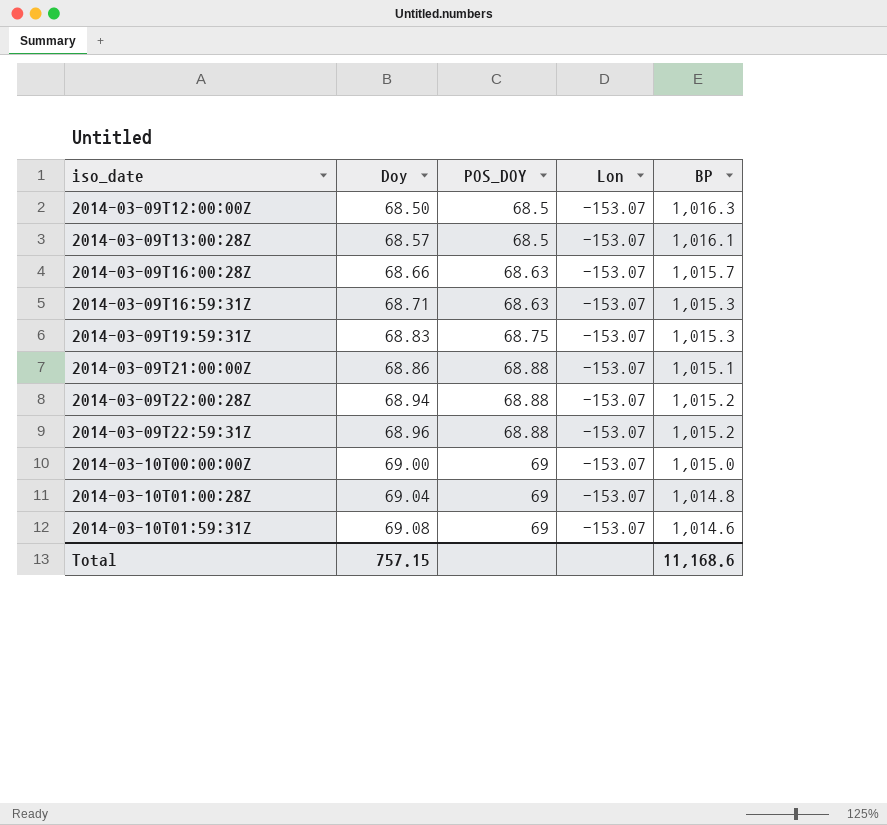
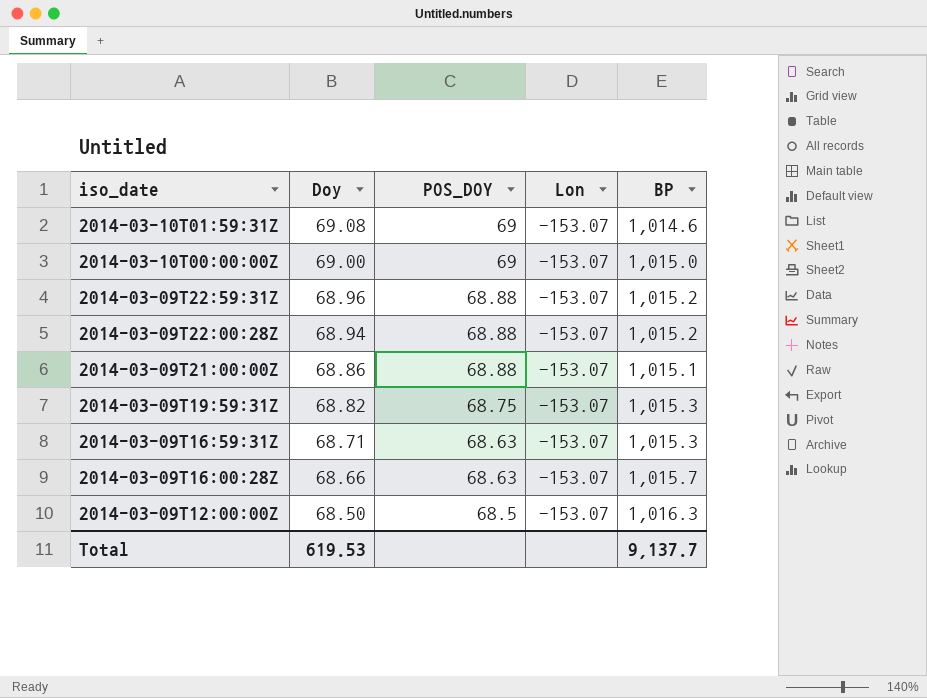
row order: iso_date ascending -> iso_date descending
row 2014-03-09T13:00:28Z: 68.57 | 68.5 | -153.07 | 1,016.1 -> none
row 2014-03-10T01:00:28Z: 69.04 | 69 | -153.07 | 1,014.8 -> none
2014-03-09T19:59:31Z | Doy: 68.83 -> 68.82
Total | Doy: 757.15 -> 619.53
Total | BP: 11,168.6 -> 9,137.7

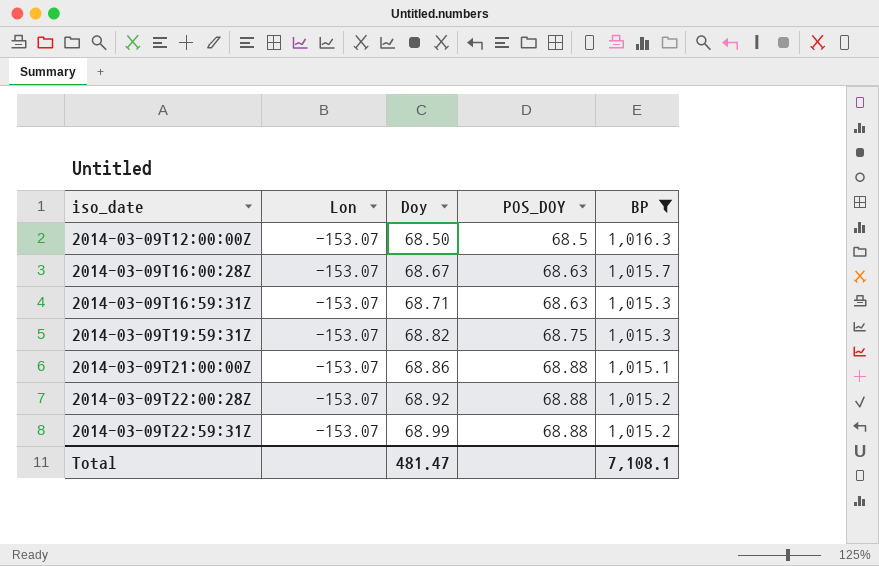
filter: none -> BP >= 1,015.1
row order: iso_date descending -> iso_date ascending
column Lon | position: 4 -> 2
2014-03-09T16:00:28Z | Doy: 68.66 -> 68.67
2014-03-09T22:00:28Z | Doy: 68.94 -> 68.92
2014-03-09T22:59:31Z | Doy: 68.96 -> 68.99
Total | Doy: 619.53 -> 481.47
Total | BP: 9,137.7 -> 7,108.1

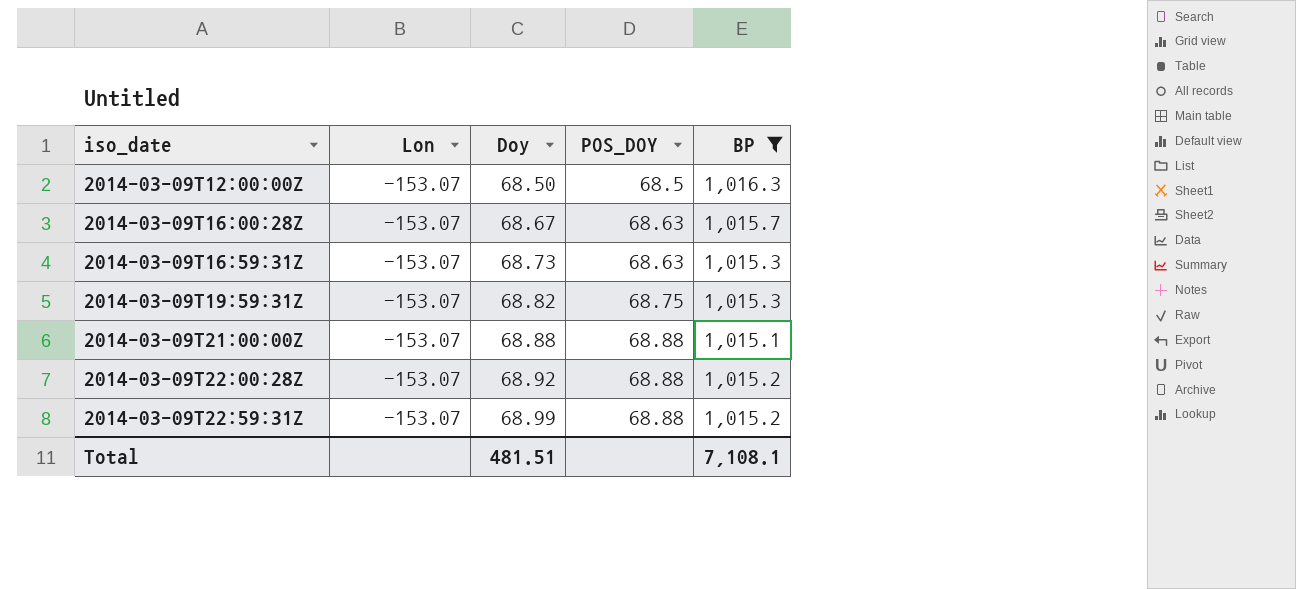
2014-03-09T16:59:31Z | Doy: 68.71 -> 68.73
2014-03-09T21:00:00Z | Doy: 68.86 -> 68.88
Total | Doy: 481.47 -> 481.51

